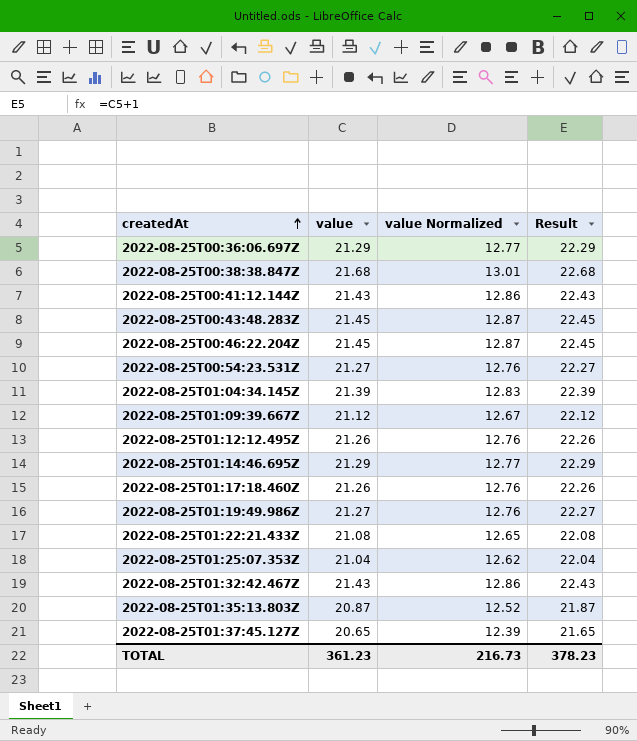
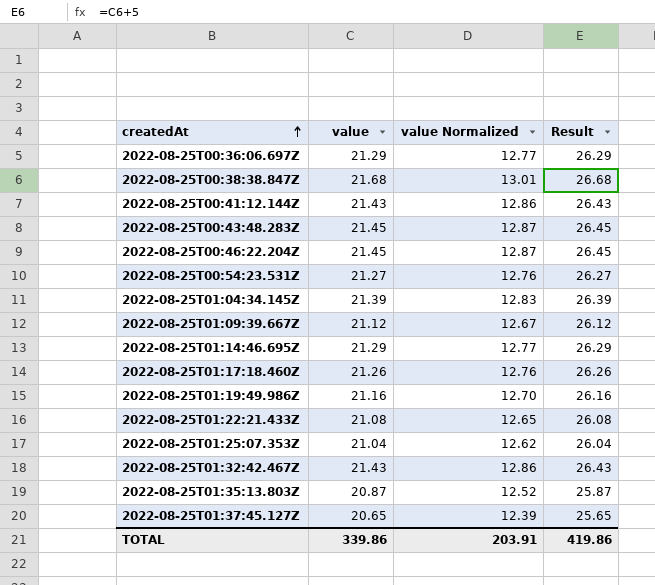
column Result | formula: [value] + 1 -> [value] + 5
row 2022-08-25T01:12:12.495Z: 21.26 | 12.76 | 22.26 -> none
2022-08-25T01:19:49.986Z | value: 21.27 -> 21.16
2022-08-25T01:19:49.986Z | value Normalized: 12.76 -> 12.70
TOTAL | value: 361.23 -> 339.86
TOTAL | value Normalized: 216.73 -> 203.91
TOTAL | Result: 378.23 -> 419.86

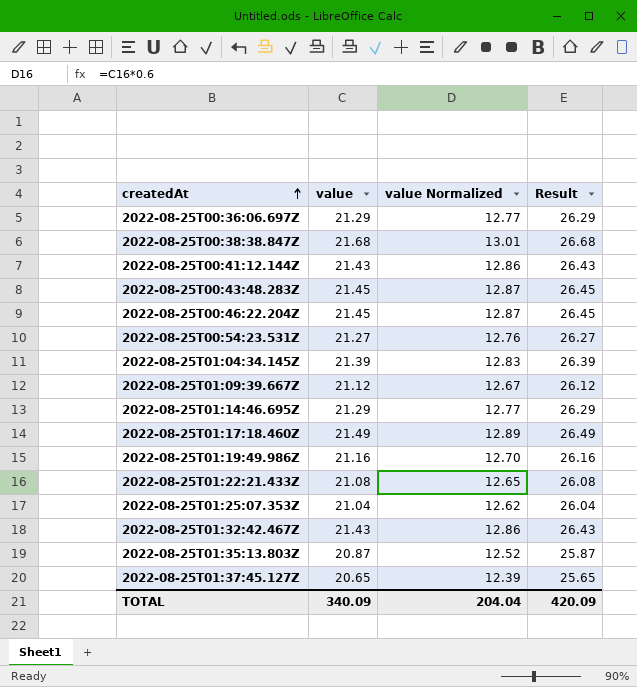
2022-08-25T01:17:18.460Z | value: 21.26 -> 21.49
2022-08-25T01:17:18.460Z | value Normalized: 12.76 -> 12.89
2022-08-25T01:17:18.460Z | Result: 26.26 -> 26.49
TOTAL | value: 339.86 -> 340.09
TOTAL | value Normalized: 203.91 -> 204.04
TOTAL | Result: 419.86 -> 420.09

